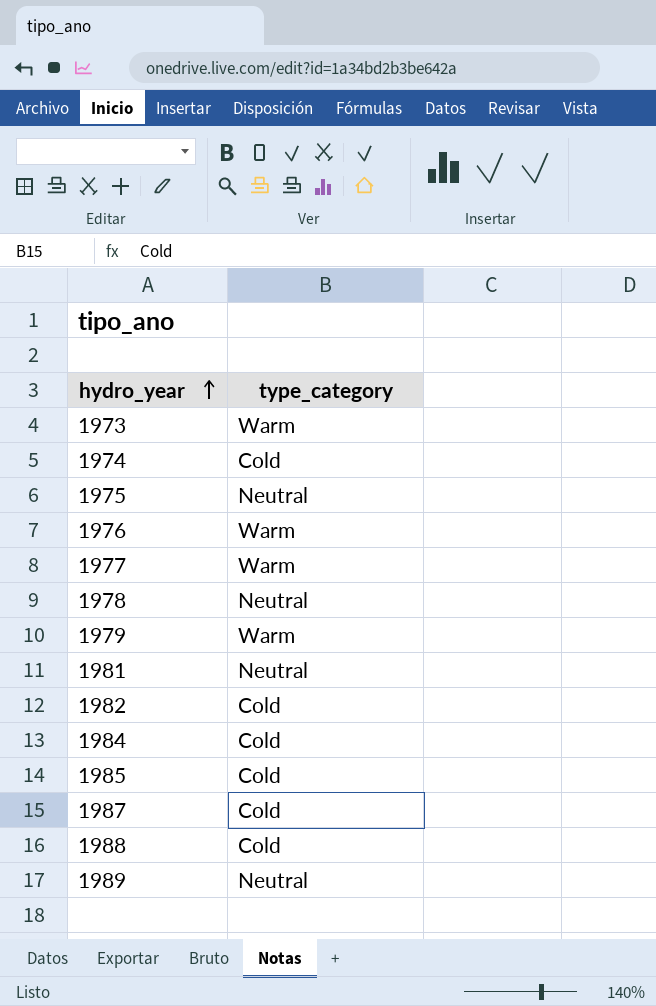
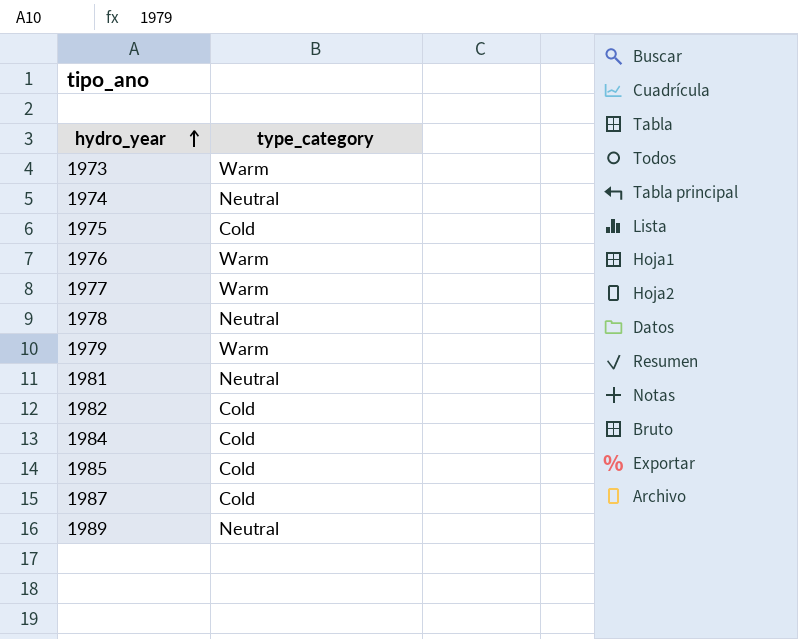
row 1988: Cold -> none
1974 | type_category: Cold -> Neutral
1975 | type_category: Neutral -> Cold

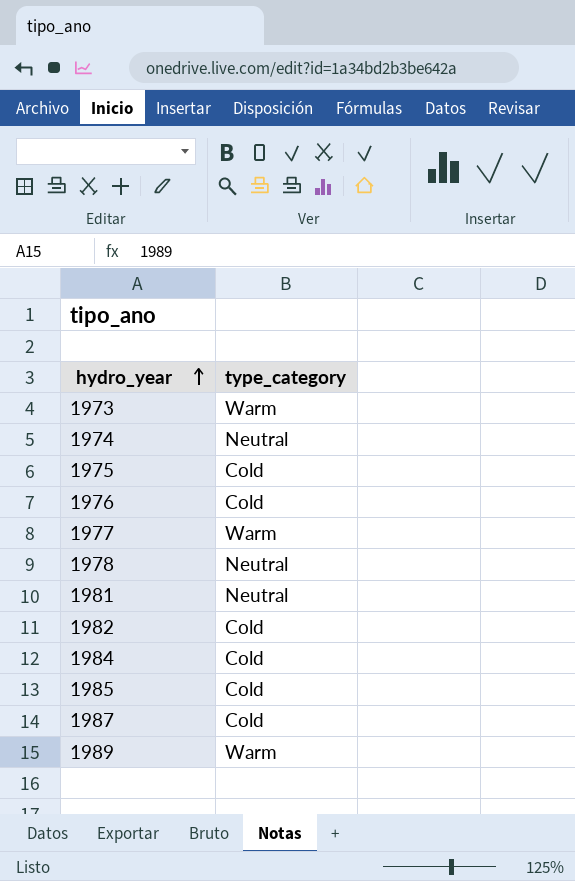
row 1979: Warm -> none
1976 | type_category: Warm -> Cold
1989 | type_category: Neutral -> Warm

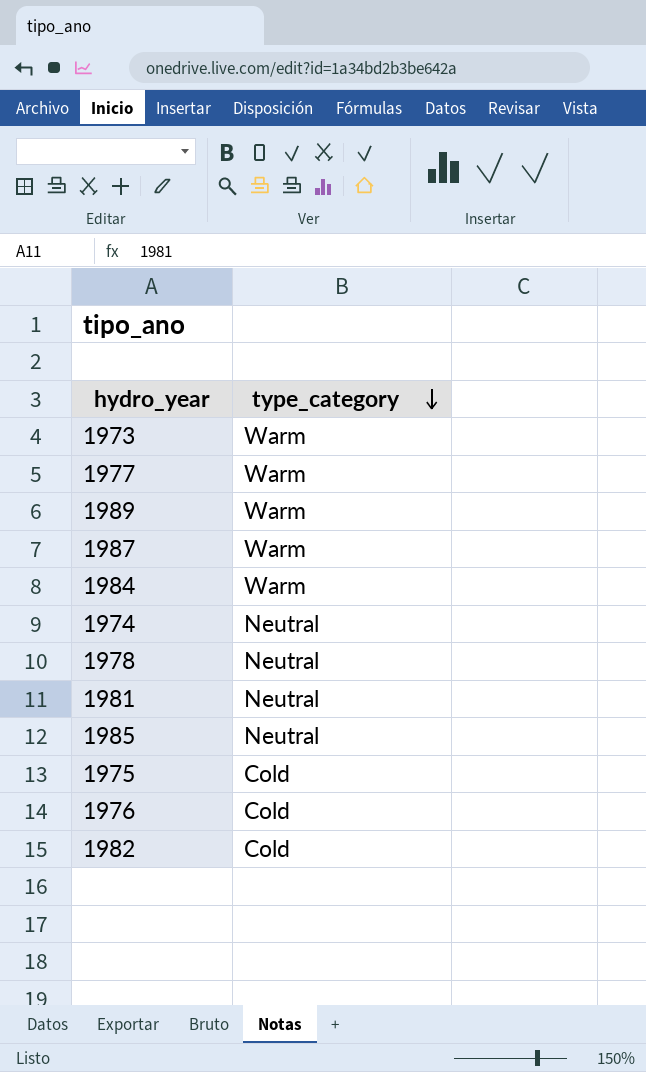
row order: hydro_year ascending -> type_category descending
1987 | type_category: Cold -> Warm
1984 | type_category: Cold -> Warm
1985 | type_category: Cold -> Neutral

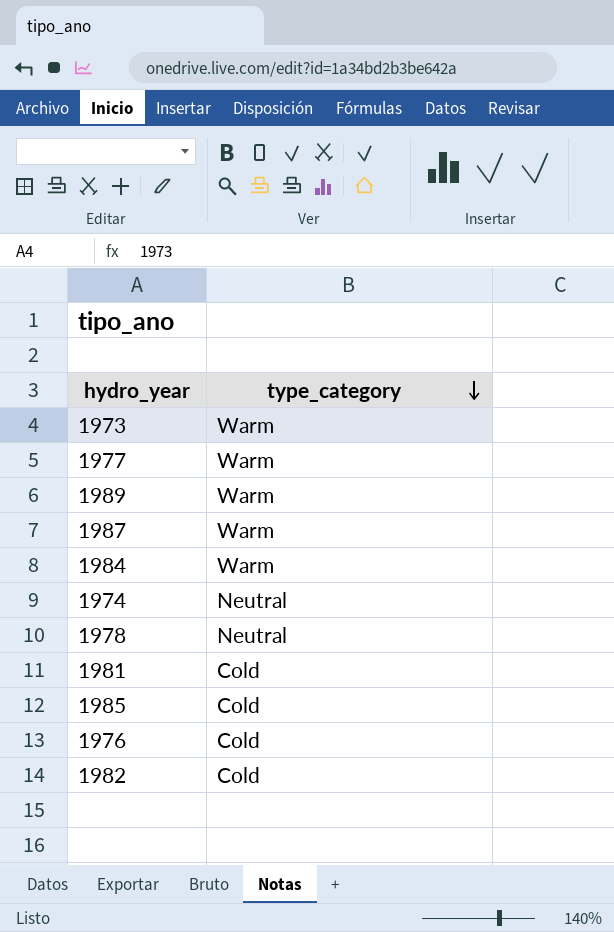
row 1975: Cold -> none
1981 | type_category: Neutral -> Cold
1985 | type_category: Neutral -> Cold

